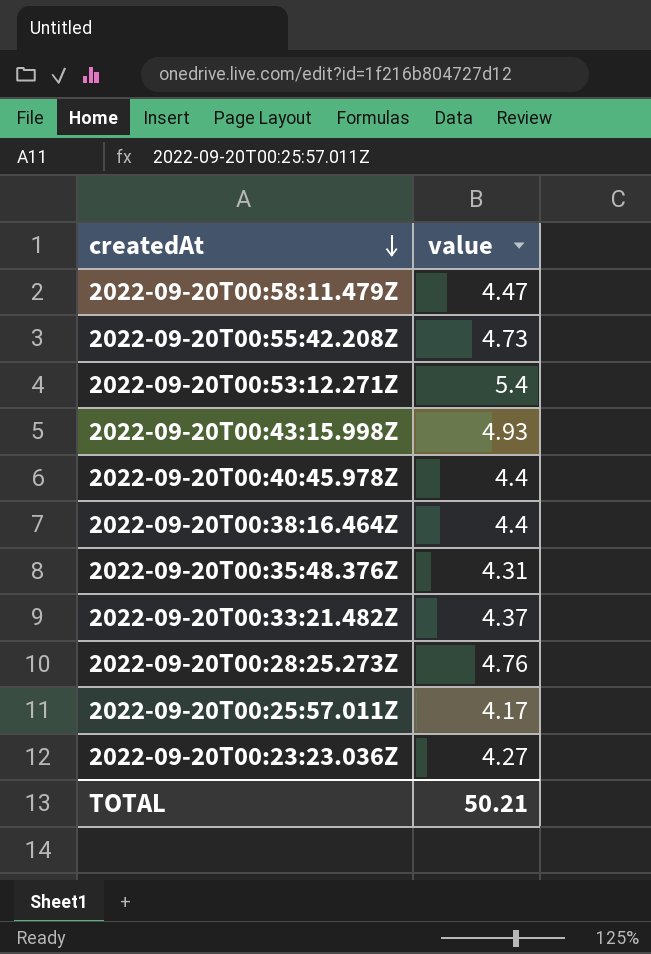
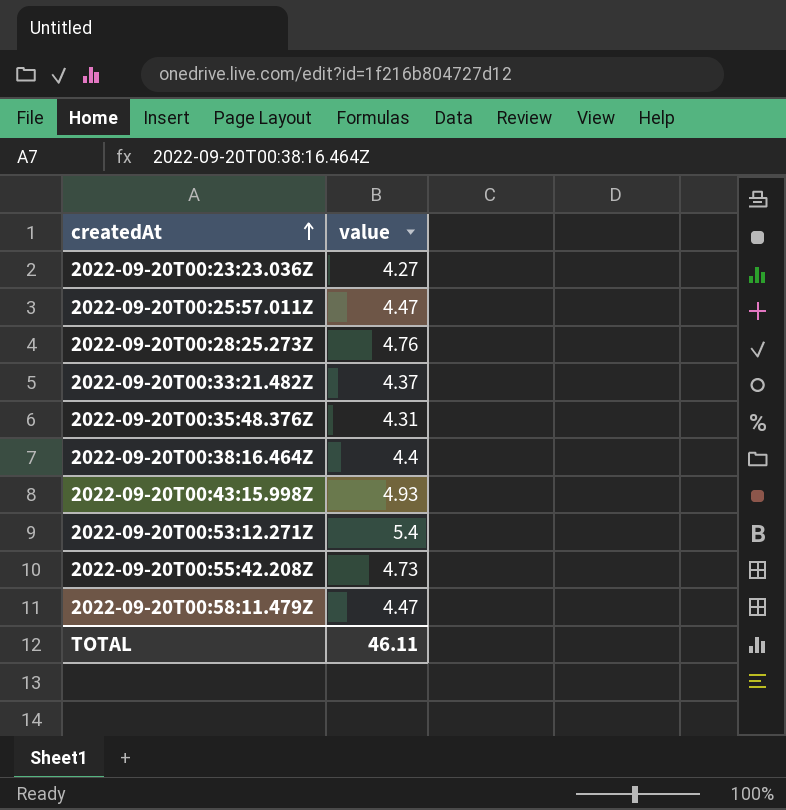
row order: createdAt descending -> createdAt ascending
row 2022-09-20T00:40:45.978Z: 4.4 -> none
2022-09-20T00:25:57.011Z | value: 4.17 -> 4.47
TOTAL | value: 50.21 -> 46.11

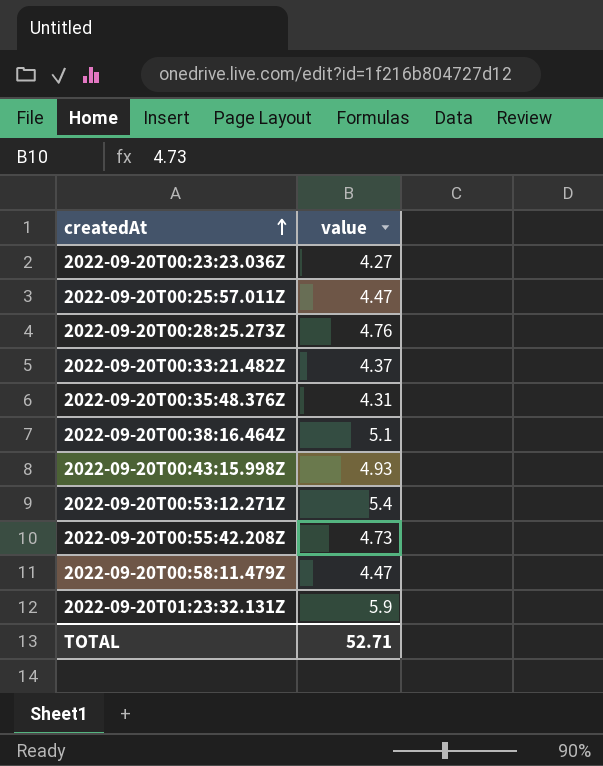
2022-09-20T00:38:16.464Z | value: 4.4 -> 5.1
row 2022-09-20T01:23:32.131Z: none -> 5.9
TOTAL | value: 46.11 -> 52.71

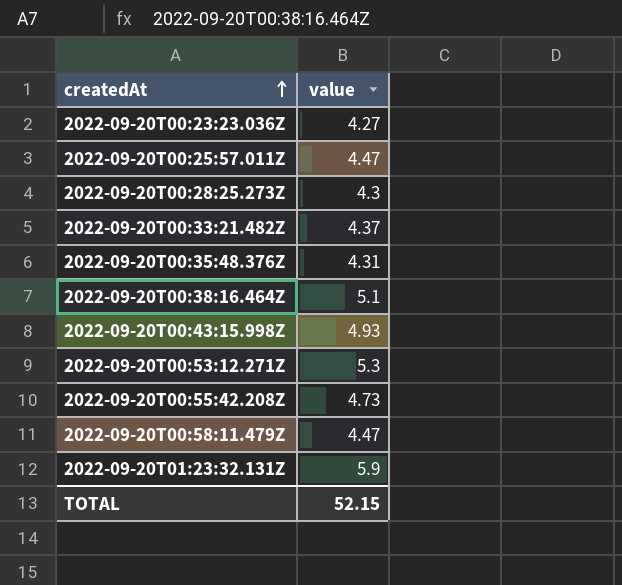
2022-09-20T00:28:25.273Z | value: 4.76 -> 4.3
2022-09-20T00:53:12.271Z | value: 5.4 -> 5.3
TOTAL | value: 52.71 -> 52.15

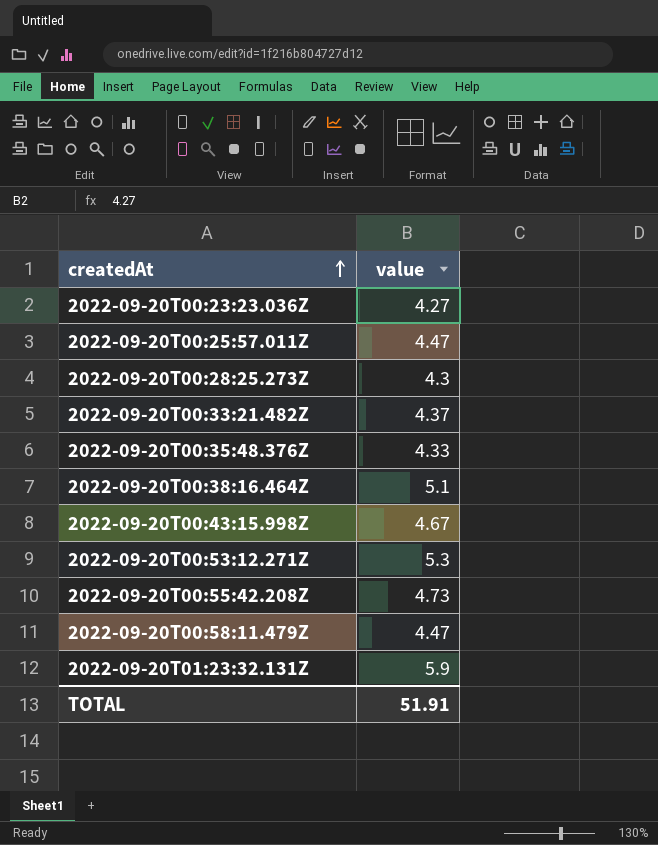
2022-09-20T00:35:48.376Z | value: 4.31 -> 4.33
2022-09-20T00:43:15.998Z | value: 4.93 -> 4.67
TOTAL | value: 52.15 -> 51.91

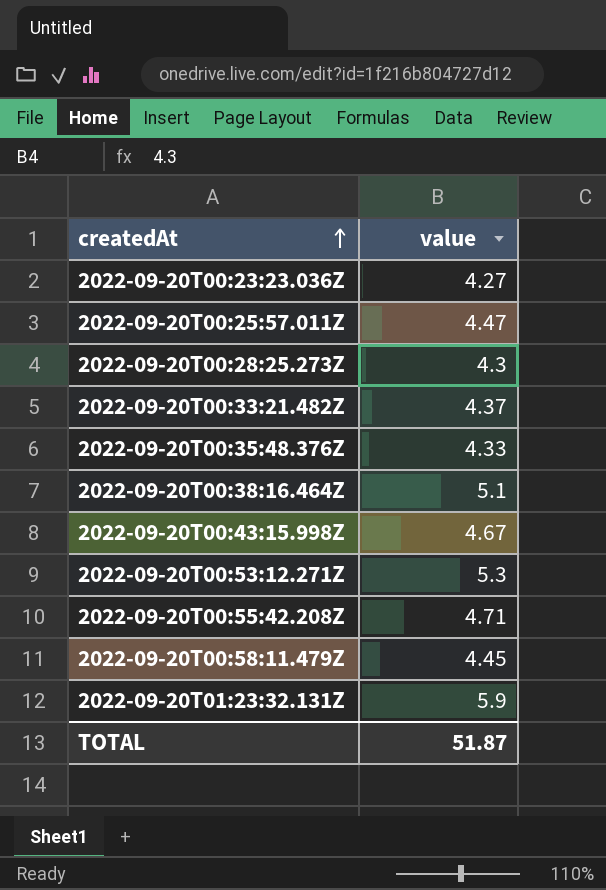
2022-09-20T00:55:42.208Z | value: 4.73 -> 4.71
2022-09-20T00:58:11.479Z | value: 4.47 -> 4.45
TOTAL | value: 51.91 -> 51.87

